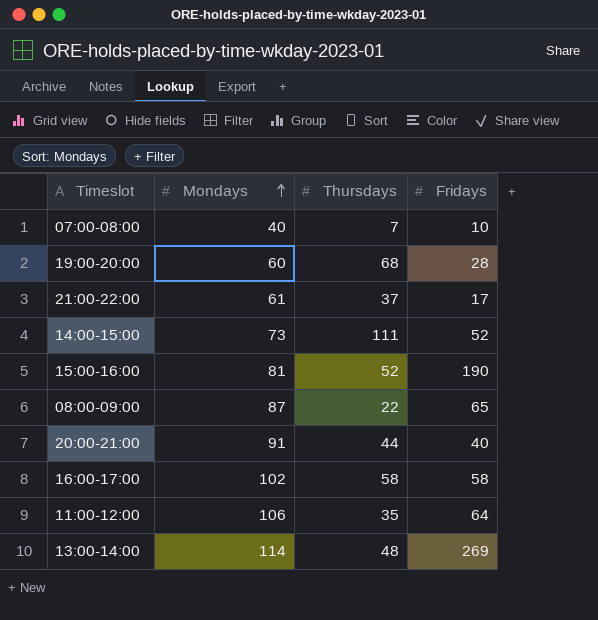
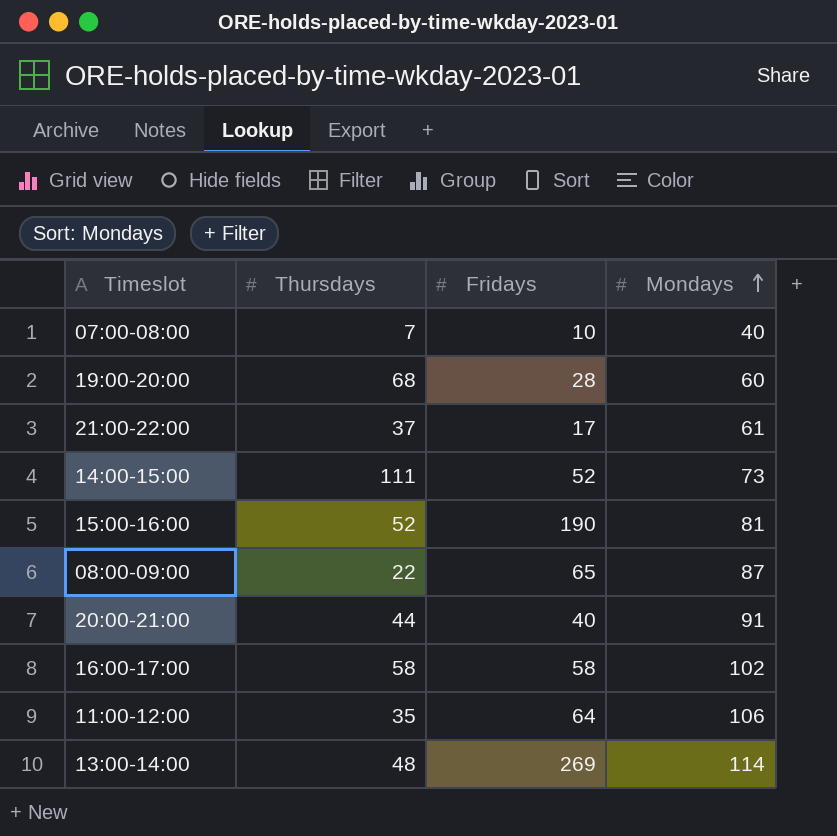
column Mondays | position: 2 -> 4

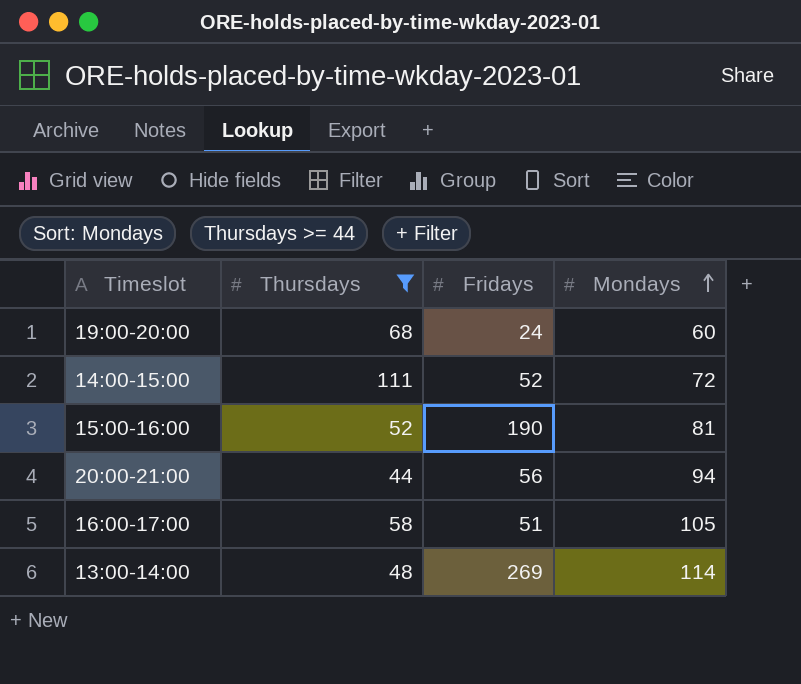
filter: none -> Thursdays >= 44
19:00-20:00 | Fridays: 28 -> 24
14:00-15:00 | Mondays: 73 -> 72
20:00-21:00 | Fridays: 40 -> 56
20:00-21:00 | Mondays: 91 -> 94
16:00-17:00 | Fridays: 58 -> 51
16:00-17:00 | Mondays: 102 -> 105

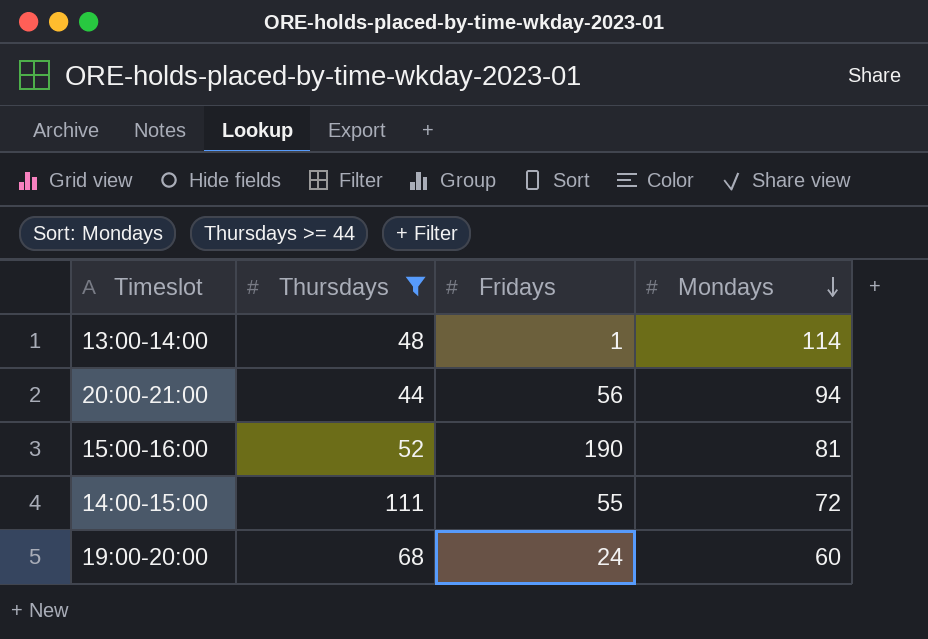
row order: Mondays ascending -> Mondays descending
row 16:00-17:00: 58 | 51 | 105 -> none
13:00-14:00 | Fridays: 269 -> 1
14:00-15:00 | Fridays: 52 -> 55

